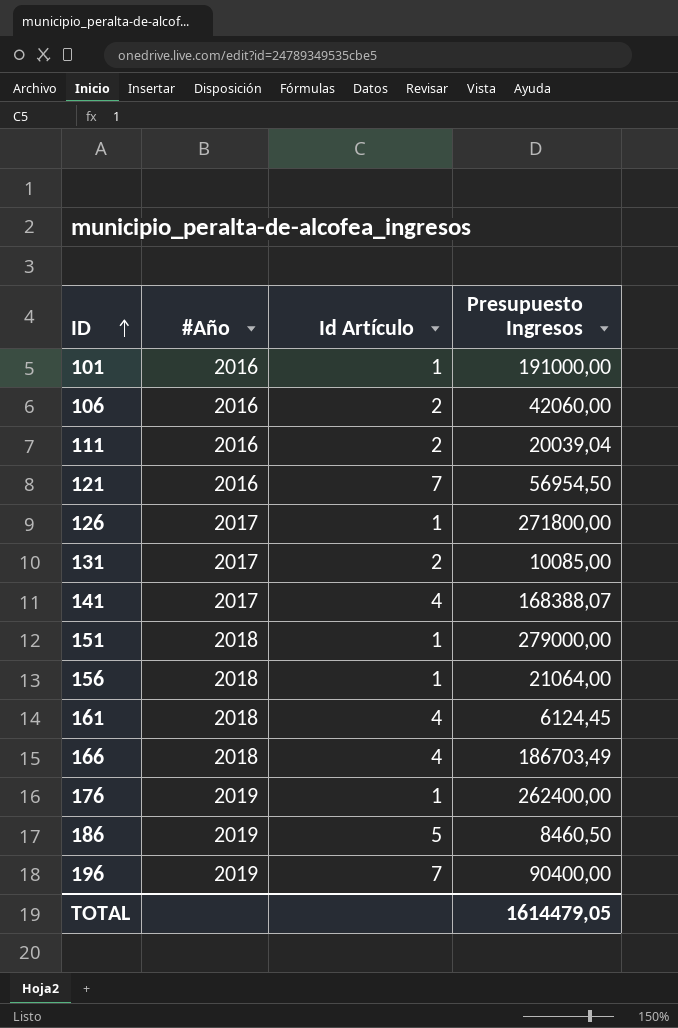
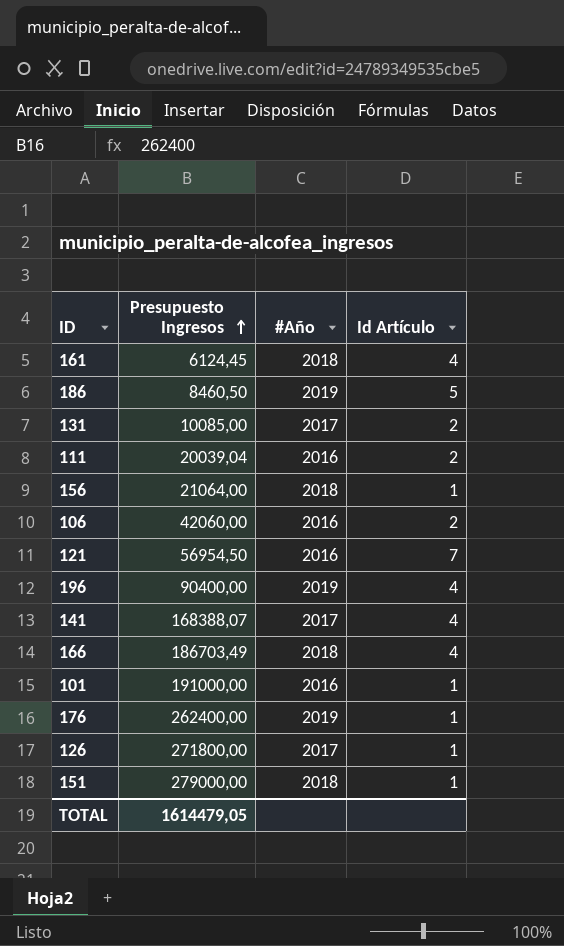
row order: ID ascending -> Presupuesto Ingresos ascending
column Presupuesto Ingresos | position: 4 -> 2
196 | Id Artículo: 7 -> 4

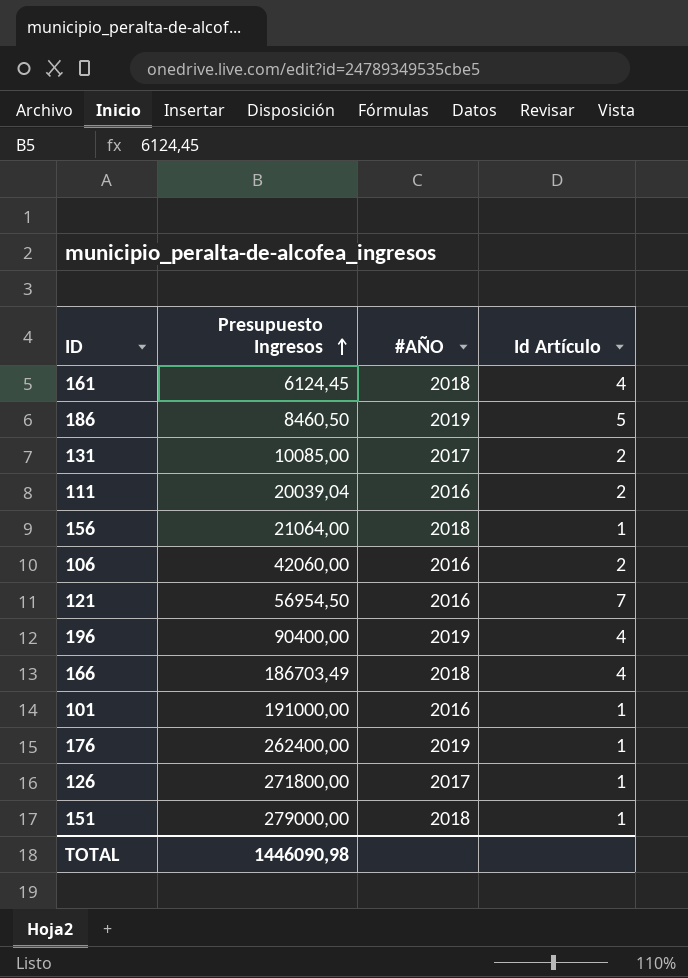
column name: #Año -> #AÑO
row 141: 168388,07 | 2017 | 4 -> none
TOTAL | Presupuesto Ingresos: 1614479,05 -> 1446090,98

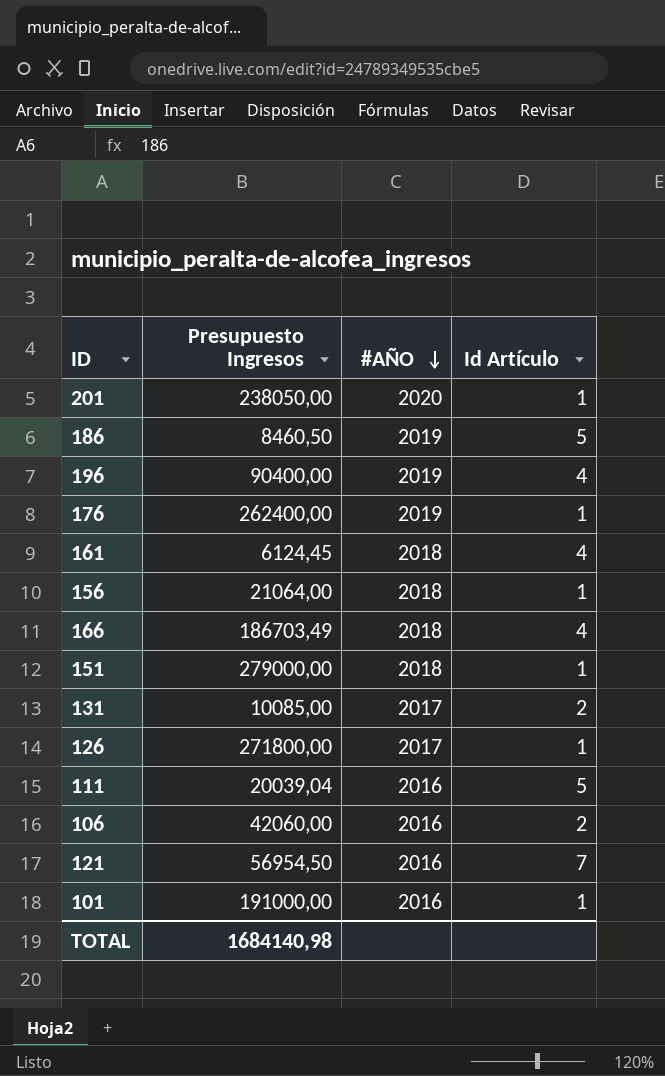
row order: Presupuesto Ingresos ascending -> #AÑO descending
row 201: none -> 238050,00 | 2020 | 1
111 | Id Artículo: 2 -> 5
TOTAL | Presupuesto Ingresos: 1446090,98 -> 1684140,98

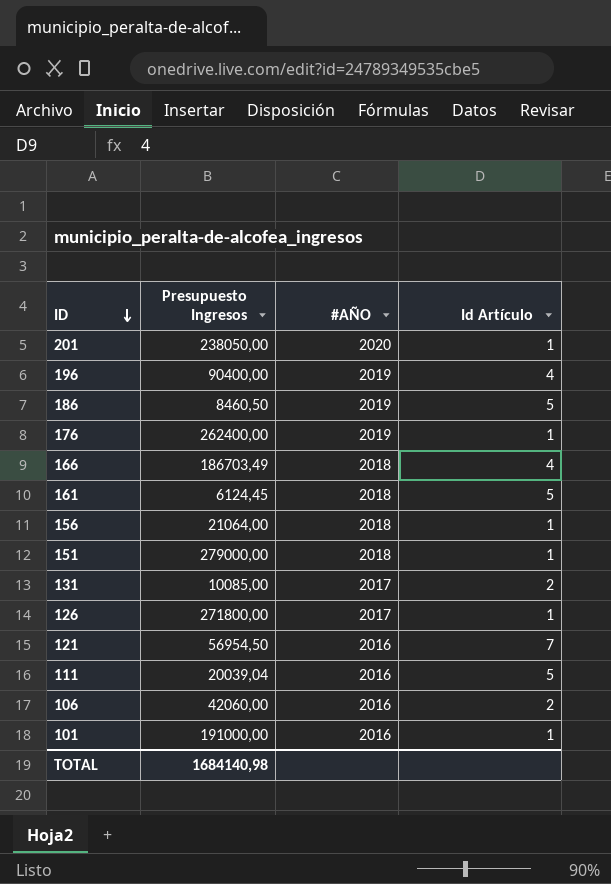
row order: #AÑO descending -> ID descending
161 | Id Artículo: 4 -> 5

